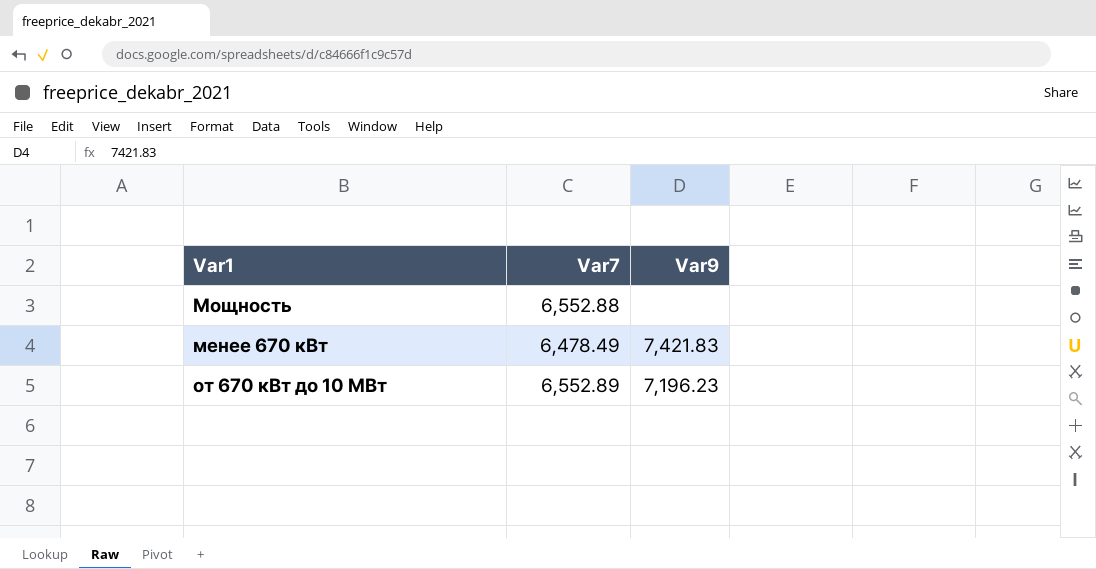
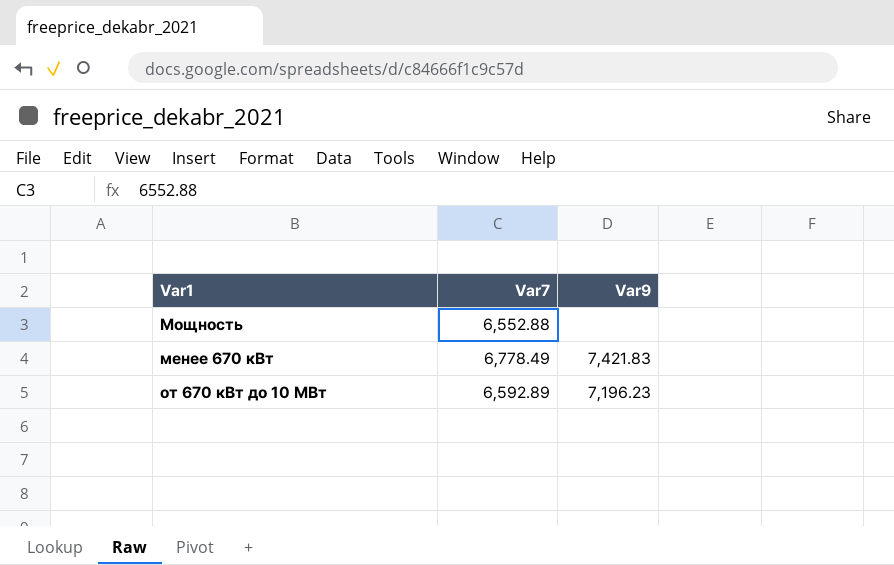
менее 670 кВт | Var7: 6,478.49 -> 6,778.49
от 670 кВт до 10 МВт | Var7: 6,552.89 -> 6,592.89

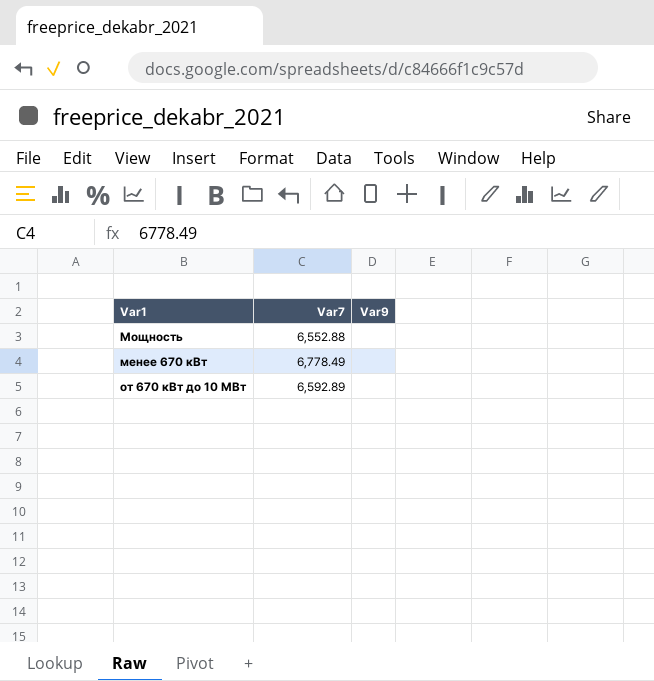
менее 670 кВт | Var9: 7,421.83 -> none
от 670 кВт до 10 МВт | Var9: 7,196.23 -> none

